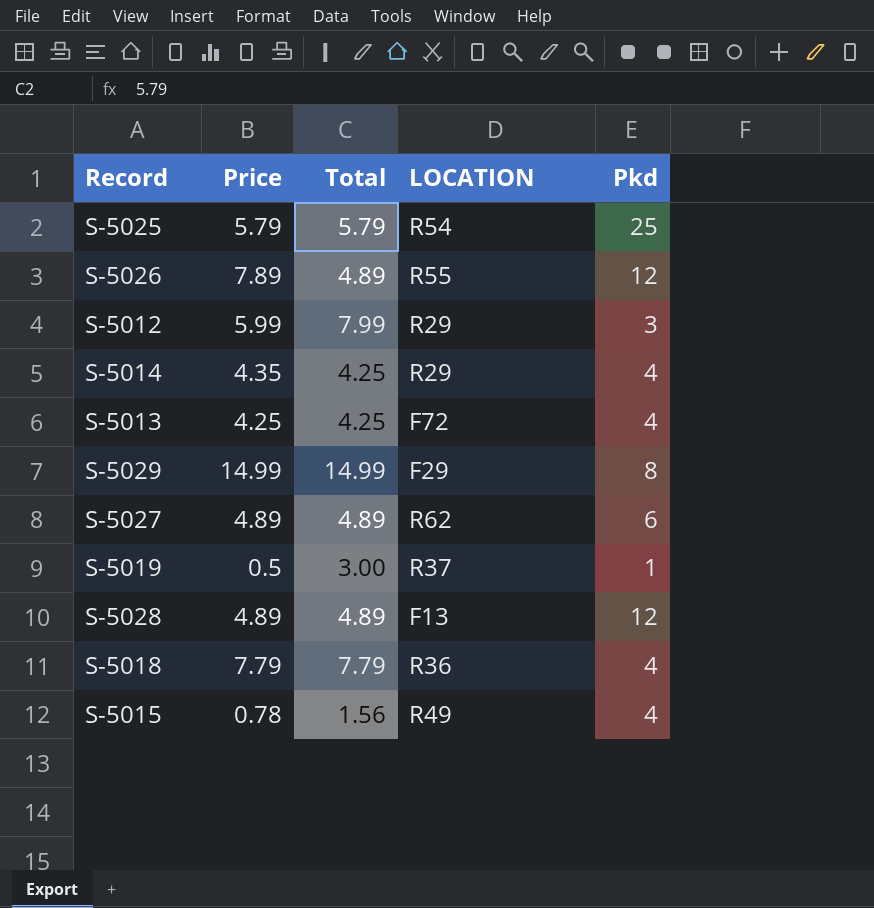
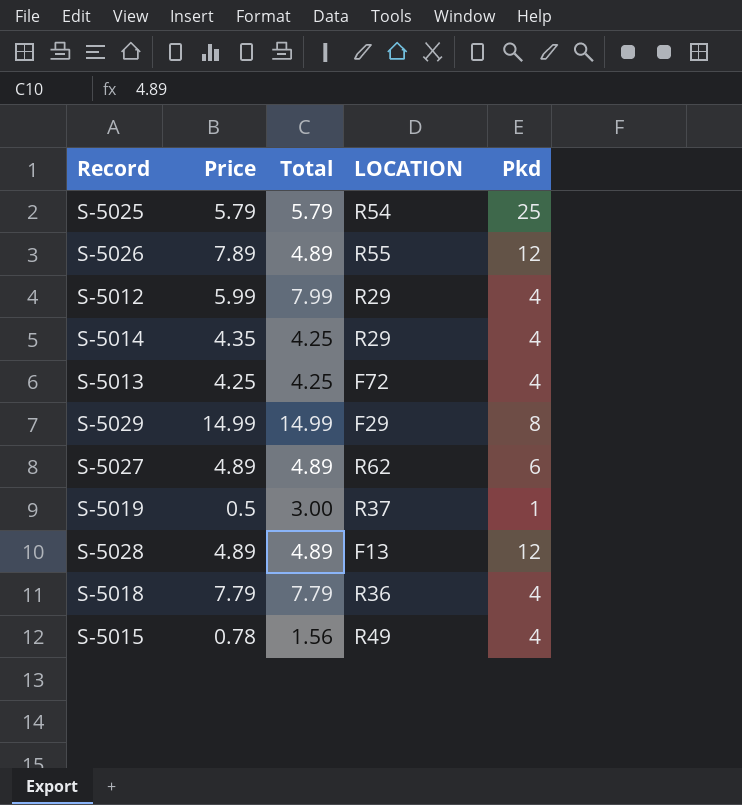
S-5012 | Pkd: 3 -> 4

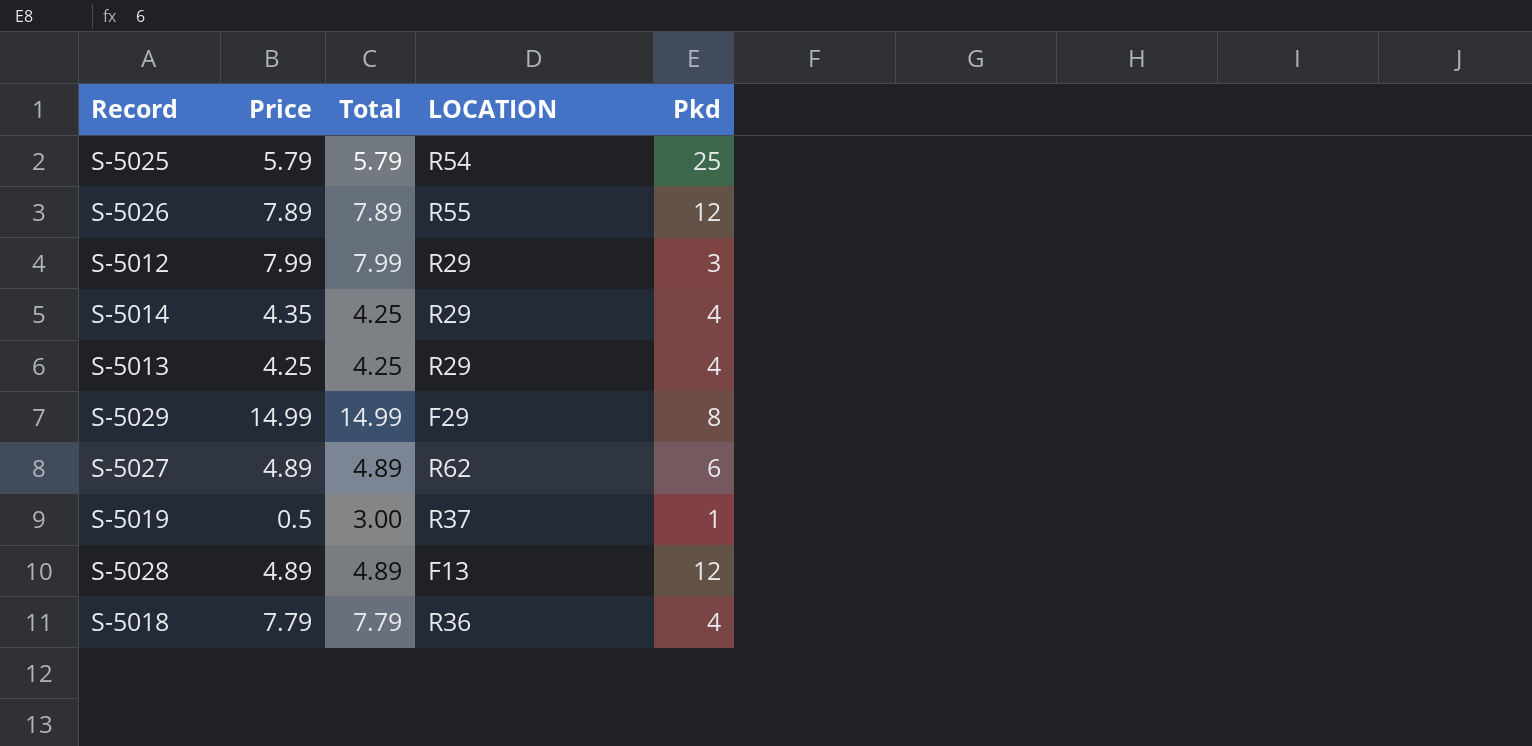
row S-5015: 0.78 | 1.56 | R49 | 4 -> none
S-5026 | Total: 4.89 -> 7.89
S-5012 | Price: 5.99 -> 7.99
S-5012 | Pkd: 4 -> 3
S-5013 | LOCATION: F72 -> R29

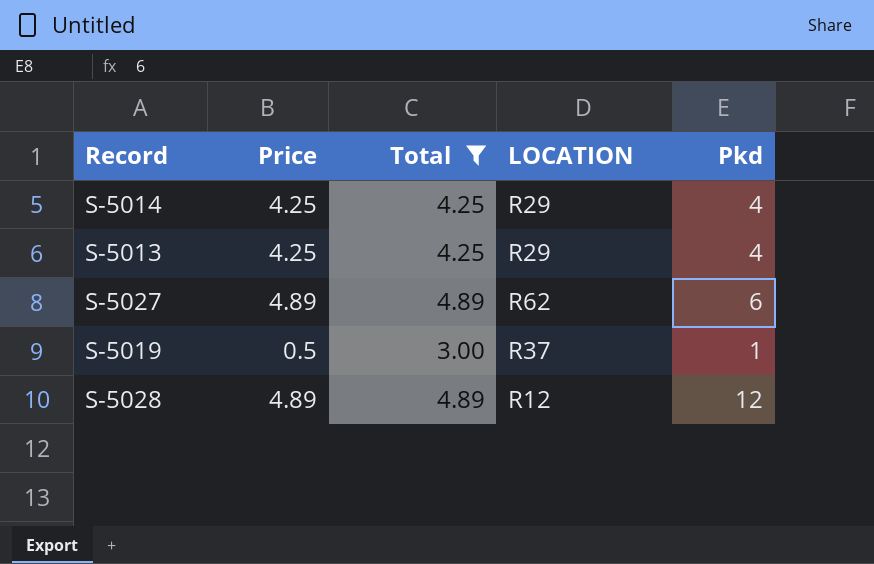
filter: none -> Total <= 4.89
S-5014 | Price: 4.35 -> 4.25
S-5028 | LOCATION: F13 -> R12

